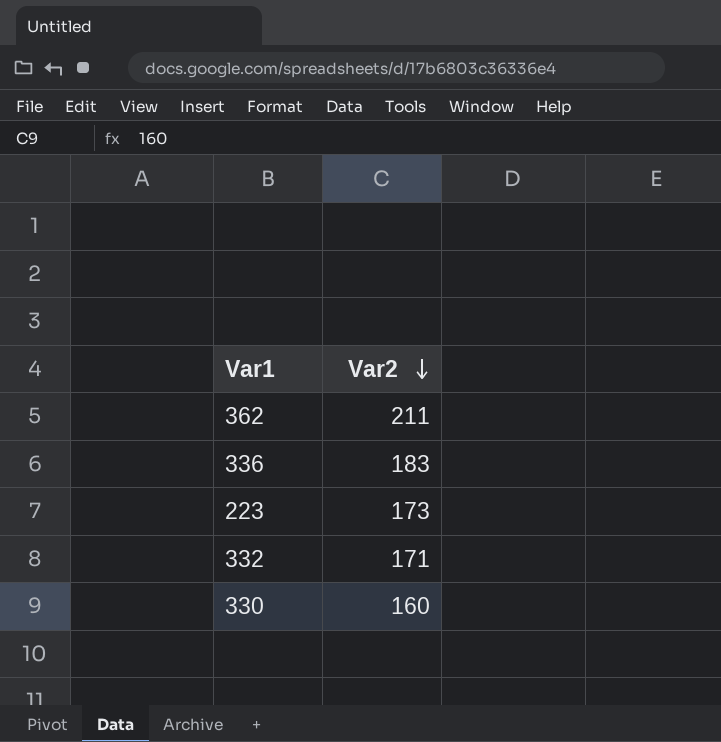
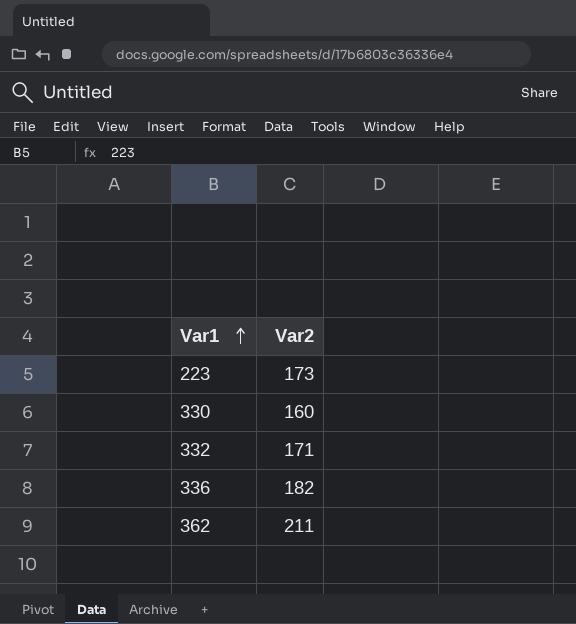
row order: Var2 descending -> Var1 ascending
336 | Var2: 183 -> 182

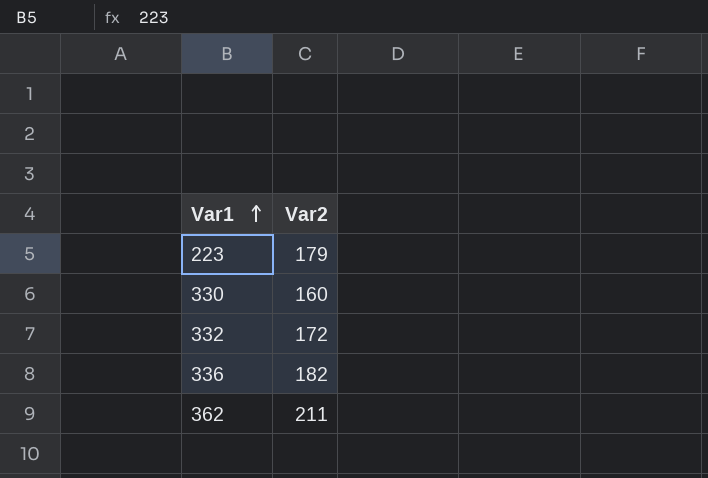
223 | Var2: 173 -> 179
332 | Var2: 171 -> 172

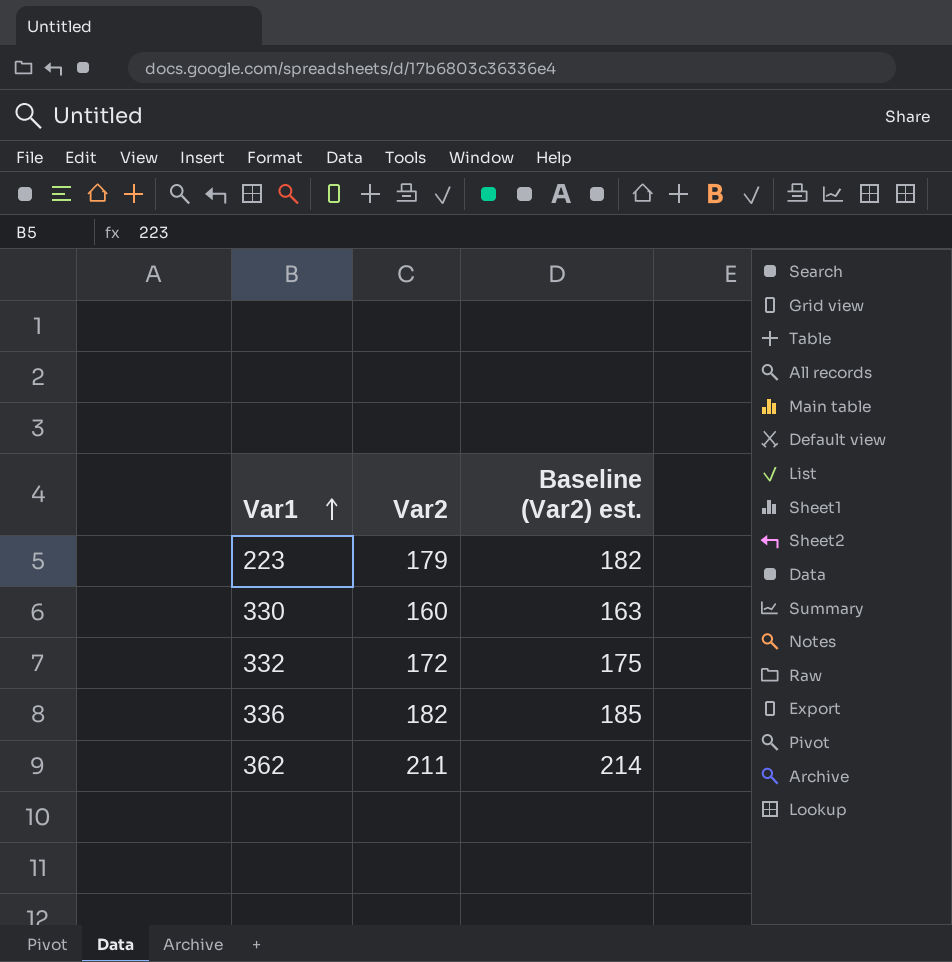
column Baseline (Var2) est. | formula: none -> [Var2] + 3

